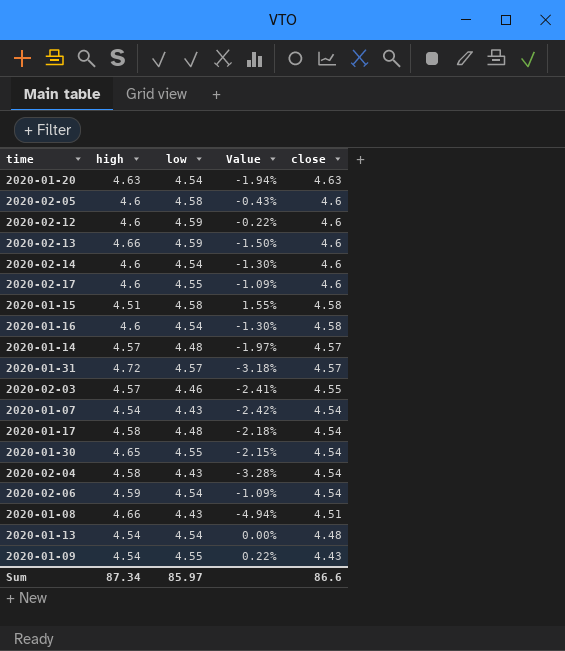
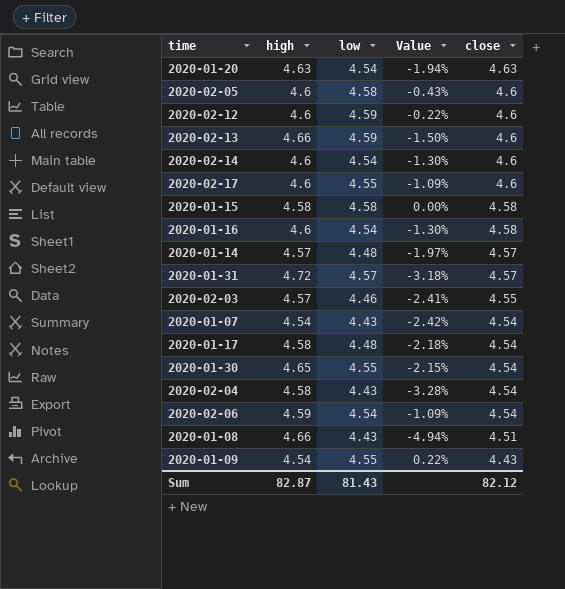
row 2020-01-13: 4.54 | 4.54 | 0.00% | 4.48 -> none
2020-01-15 | high: 4.51 -> 4.58
2020-01-15 | Value: 1.55% -> 0.00%
Sum | high: 87.34 -> 82.87
Sum | low: 85.97 -> 81.43
Sum | close: 86.6 -> 82.12

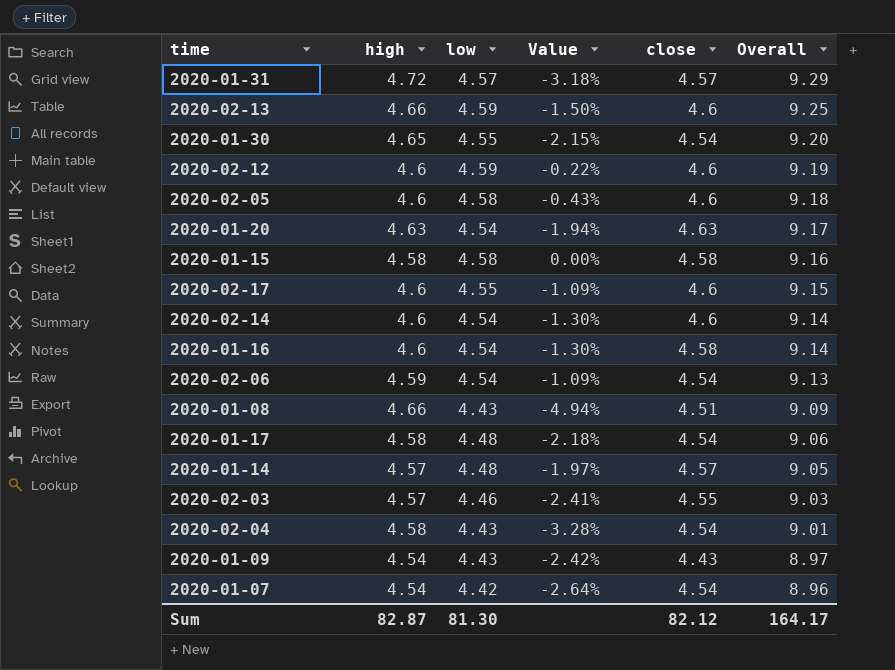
row order: close descending -> Overall descending
column Overall | formula: none -> [high] + [low]
2020-01-09 | low: 4.55 -> 4.43
2020-01-09 | Value: 0.22% -> -2.42%
2020-01-07 | low: 4.43 -> 4.42
2020-01-07 | Value: -2.42% -> -2.64%
Sum | low: 81.43 -> 81.30

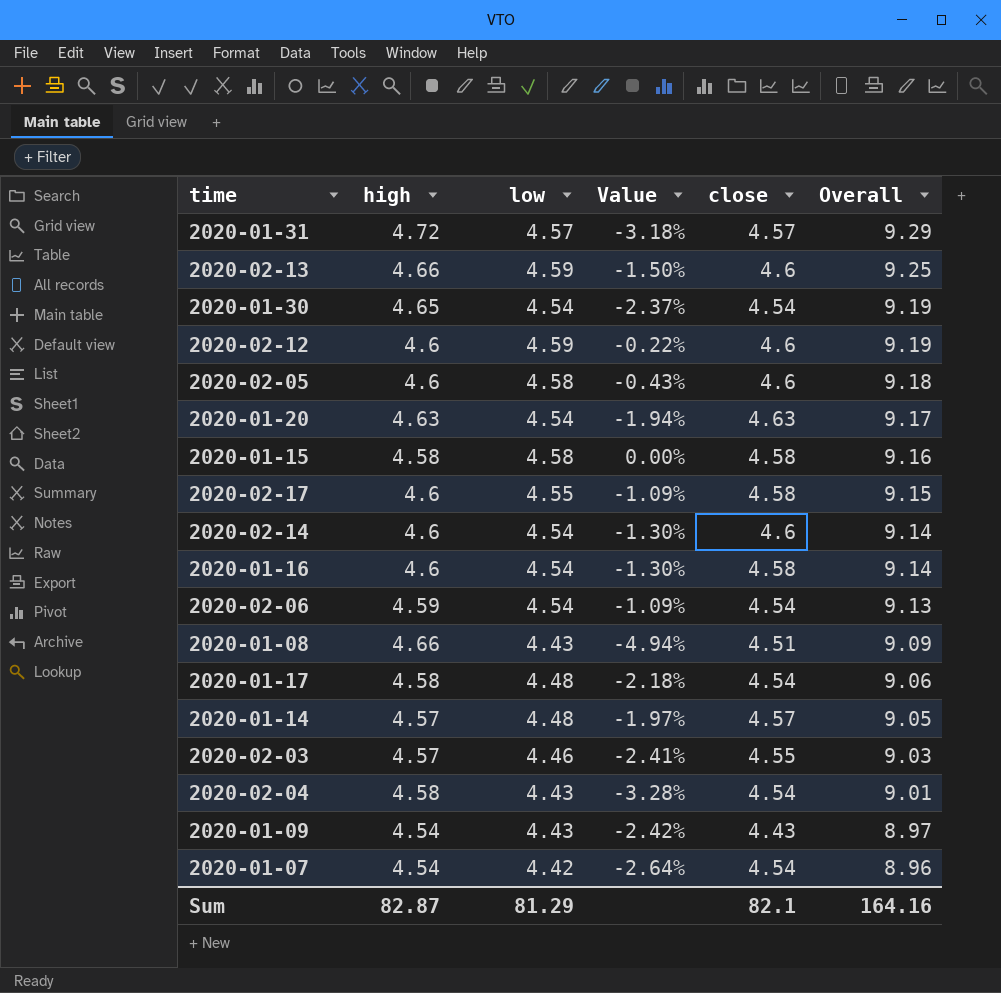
2020-01-30 | low: 4.55 -> 4.54
2020-01-30 | Value: -2.15% -> -2.37%
2020-01-30 | Overall: 9.20 -> 9.19
2020-02-17 | close: 4.6 -> 4.58
Sum | low: 81.30 -> 81.29
Sum | close: 82.12 -> 82.1
Sum | Overall: 164.17 -> 164.16

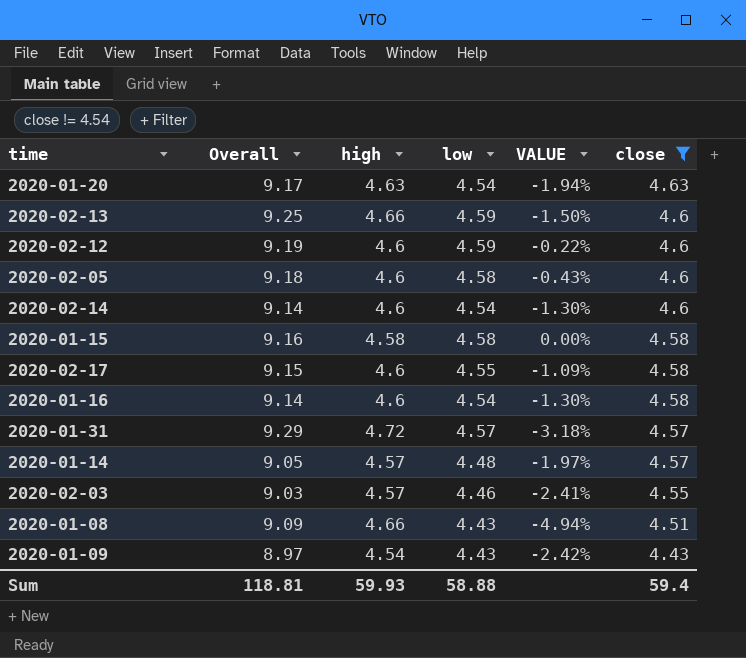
filter: none -> close != 4.54
row order: Overall descending -> close descending
column Overall | position: 6 -> 2
column name: Value -> VALUE
Sum | Overall: 164.16 -> 118.81
Sum | high: 82.87 -> 59.93
Sum | low: 81.29 -> 58.88
Sum | close: 82.1 -> 59.4

